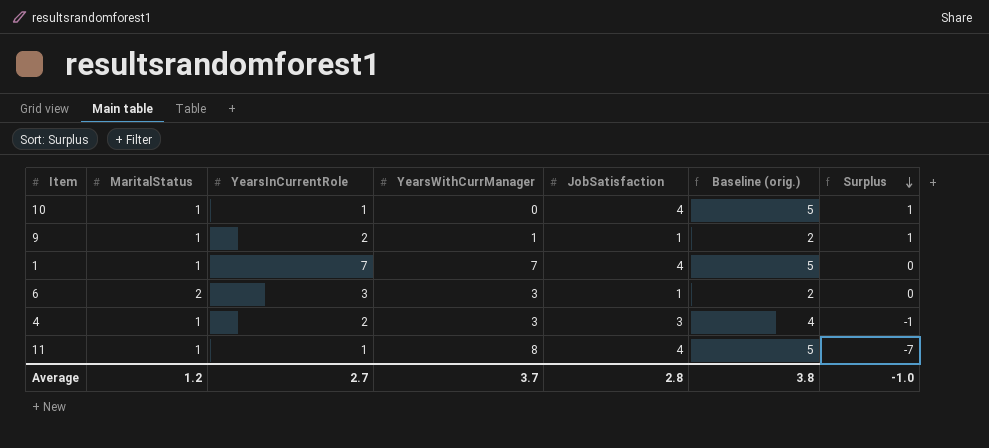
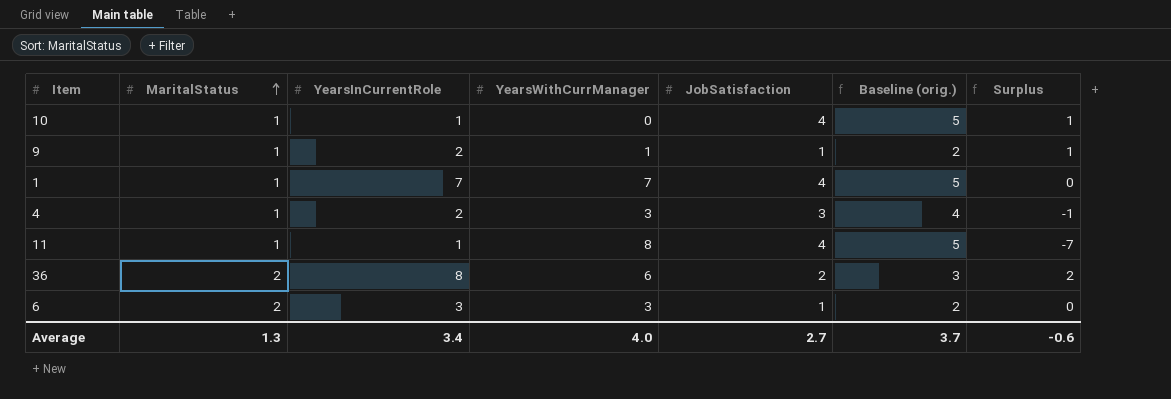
row order: Surplus descending -> MaritalStatus ascending
row 36: none -> 2 | 8 | 6 | 2 | 3 | 2
Average | MaritalStatus: 1.2 -> 1.3
Average | YearsInCurrentRole: 2.7 -> 3.4
Average | YearsWithCurrManager: 3.7 -> 4.0
Average | JobSatisfaction: 2.8 -> 2.7
Average | Baseline (orig.): 3.8 -> 3.7
Average | Surplus: -1.0 -> -0.6

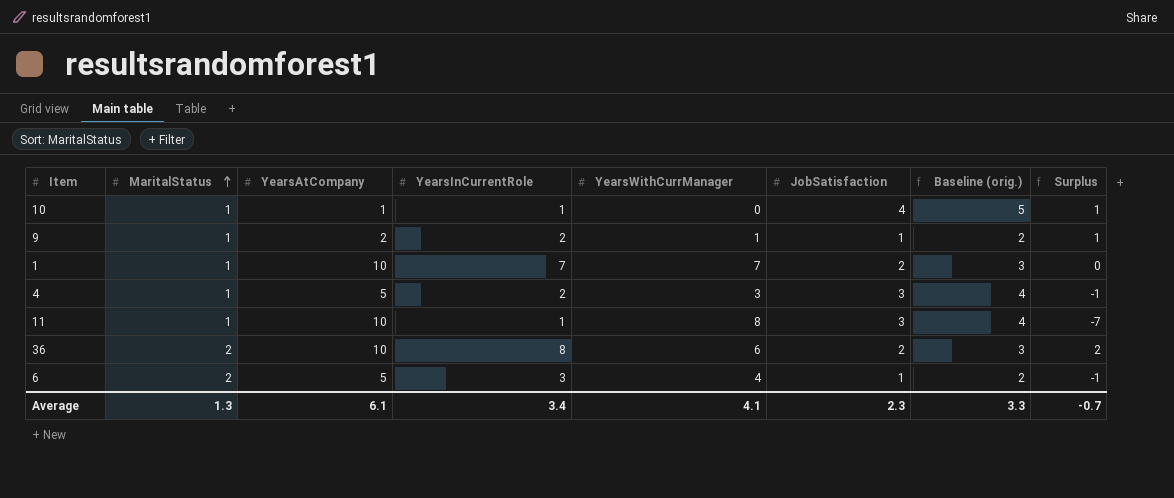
column YearsAtCompany | position: none -> 3
1 | JobSatisfaction: 4 -> 2
1 | Baseline (orig.): 5 -> 3
11 | JobSatisfaction: 4 -> 3
11 | Baseline (orig.): 5 -> 4
6 | YearsWithCurrManager: 3 -> 4
6 | Surplus: 0 -> -1
Average | YearsWithCurrManager: 4.0 -> 4.1
Average | JobSatisfaction: 2.7 -> 2.3
Average | Baseline (orig.): 3.7 -> 3.3
Average | Surplus: -0.6 -> -0.7

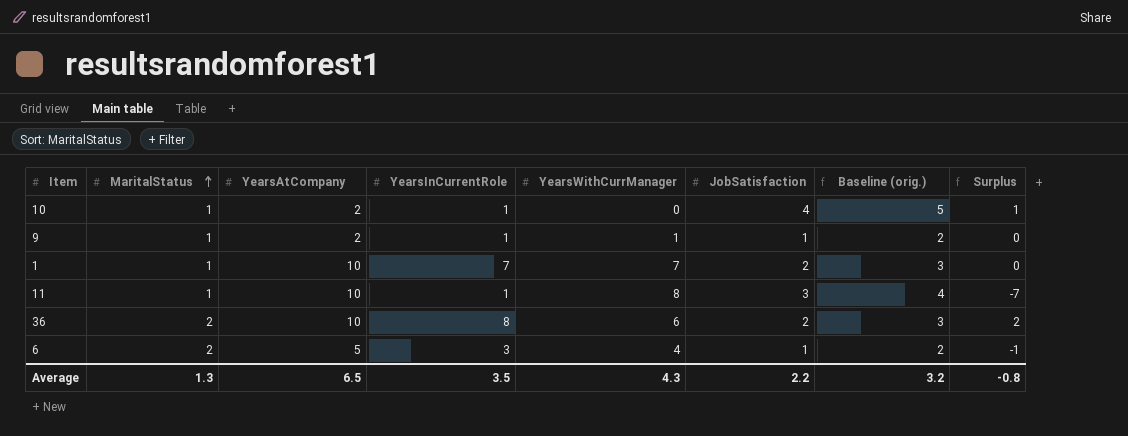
row 4: 1 | 5 | 2 | 3 | 3 | 4 | -1 -> none
10 | YearsAtCompany: 1 -> 2
9 | YearsInCurrentRole: 2 -> 1
9 | Surplus: 1 -> 0
Average | YearsAtCompany: 6.1 -> 6.5
Average | YearsInCurrentRole: 3.4 -> 3.5
Average | YearsWithCurrManager: 4.1 -> 4.3
Average | JobSatisfaction: 2.3 -> 2.2
Average | Baseline (orig.): 3.3 -> 3.2
Average | Surplus: -0.7 -> -0.8

